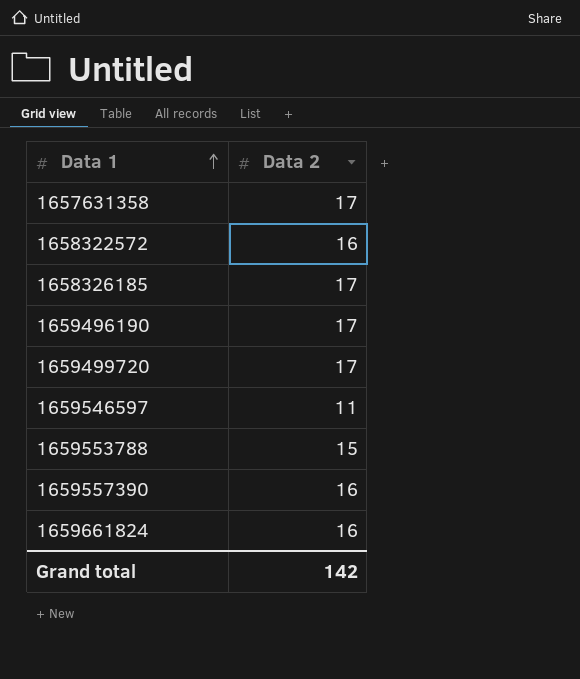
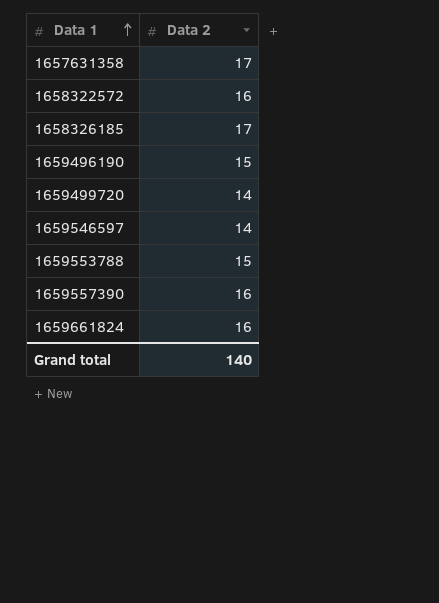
1659496190 | Data 2: 17 -> 15
1659499720 | Data 2: 17 -> 14
1659546597 | Data 2: 11 -> 14
Grand total | Data 2: 142 -> 140

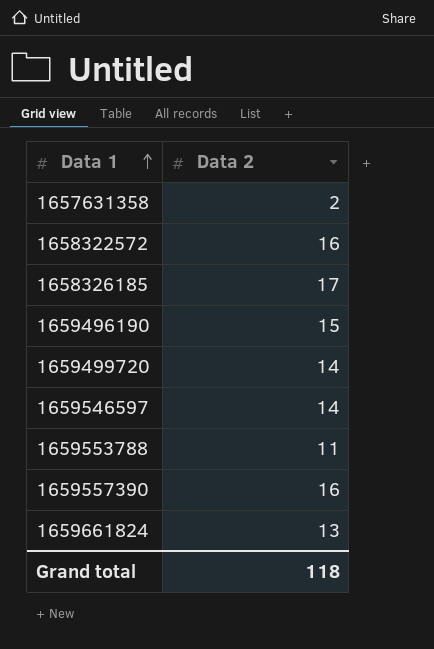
1657631358 | Data 2: 17 -> 2
1659553788 | Data 2: 15 -> 11
1659661824 | Data 2: 16 -> 13
Grand total | Data 2: 140 -> 118

